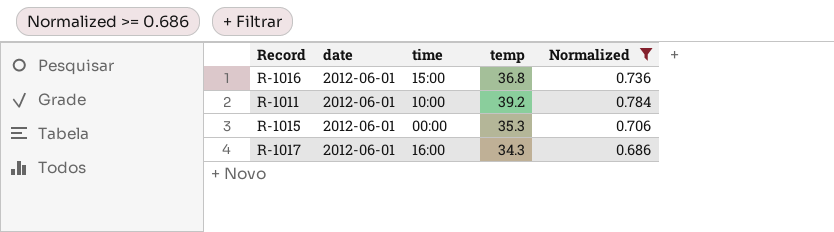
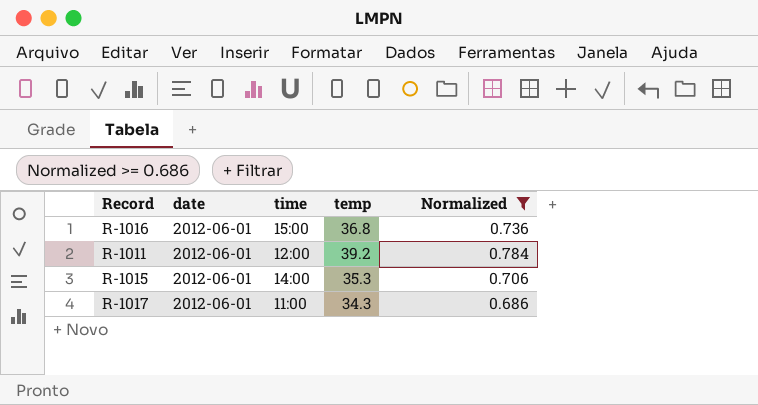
R-1011 | time: 10:00 -> 12:00
R-1015 | time: 00:00 -> 14:00
R-1017 | time: 16:00 -> 11:00

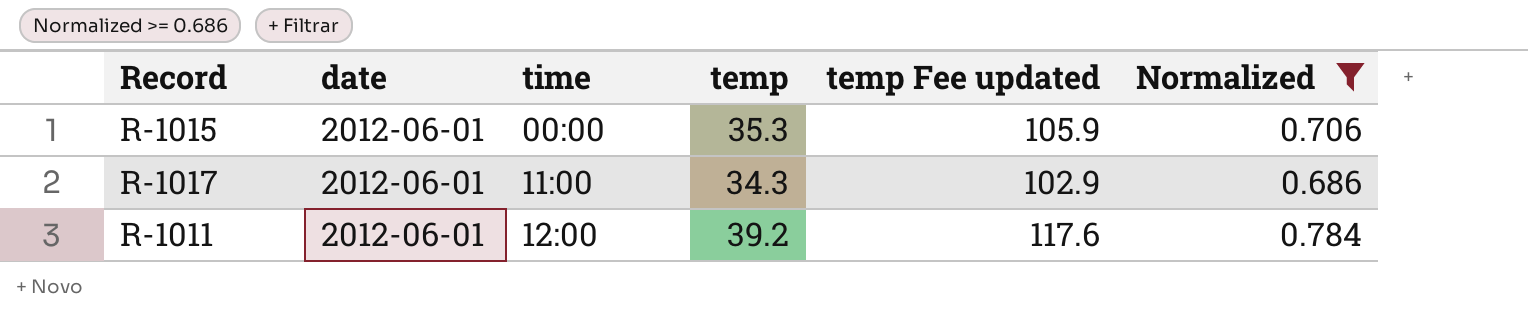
row order: none -> time ascending
column temp Fee updated | formula: none -> [temp] * 3
row R-1016: 2012-06-01 | 15:00 | 36.8 | 0.736 -> none
R-1015 | time: 14:00 -> 00:00

